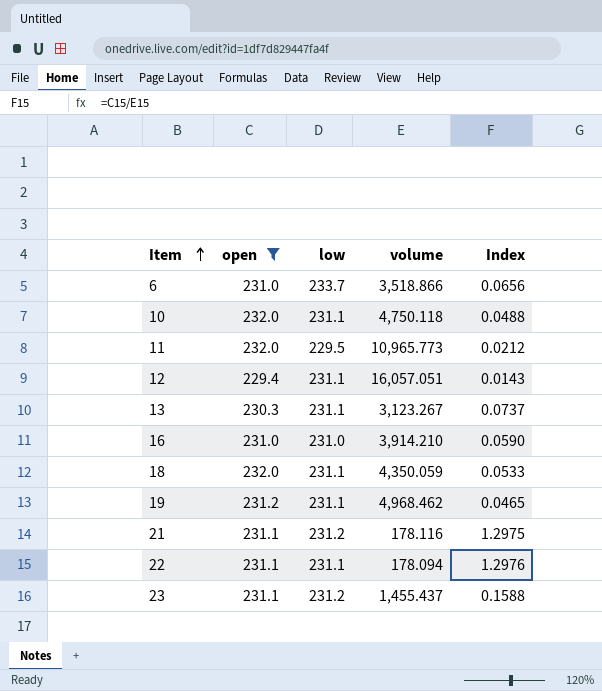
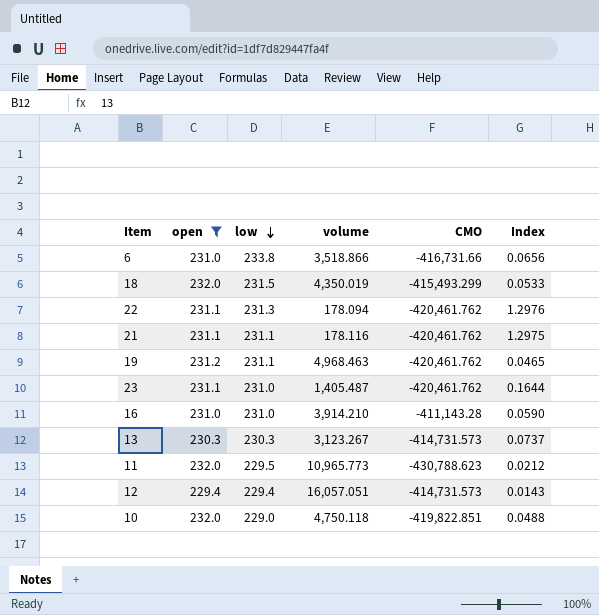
row order: Item ascending -> low descending
column CMO | position: none -> 5
6 | low: 233.7 -> 233.8
18 | low: 231.1 -> 231.5
18 | volume: 4,350.059 -> 4,350.019
22 | low: 231.1 -> 231.3
21 | low: 231.2 -> 231.1
19 | volume: 4,968.462 -> 4,968.463
23 | low: 231.2 -> 231.0
23 | volume: 1,455.437 -> 1,405.487
23 | Index: 0.1588 -> 0.1644
13 | low: 231.1 -> 230.3
12 | low: 231.1 -> 229.4
10 | low: 231.1 -> 229.0

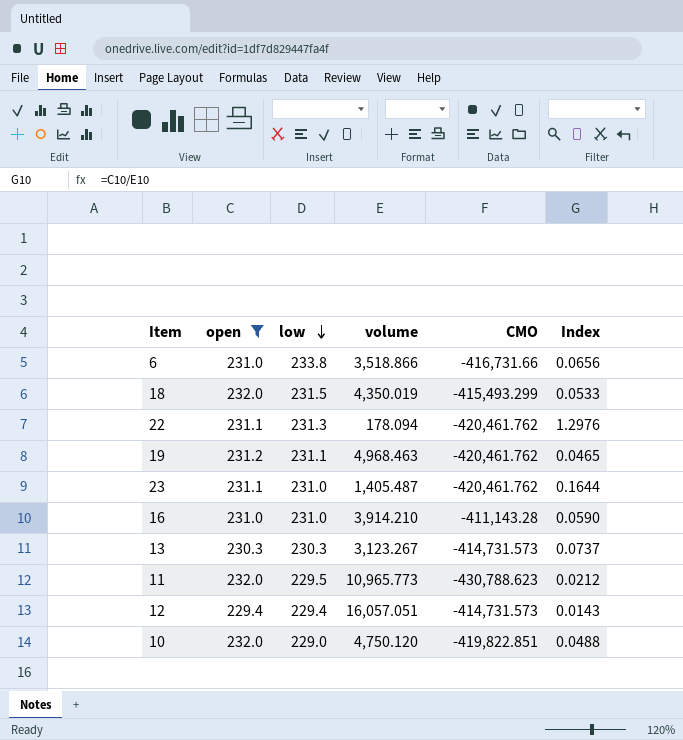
row 21: 231.1 | 231.1 | 178.116 | -420,461.762 | 1.2975 -> none
10 | volume: 4,750.118 -> 4,750.120

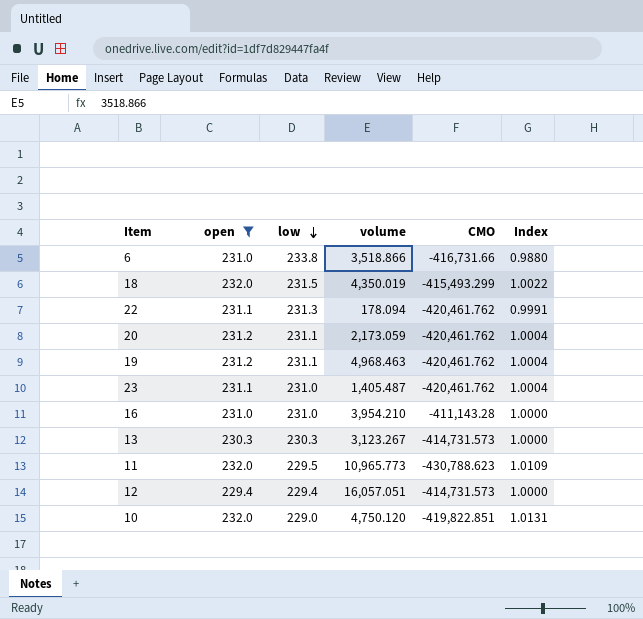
column Index | formula: [open] / [volume] -> [open] / [low]
row 20: none -> 231.2 | 231.1 | 2,173.059 | -420,461.762 | 1.0004
16 | volume: 3,914.210 -> 3,954.210

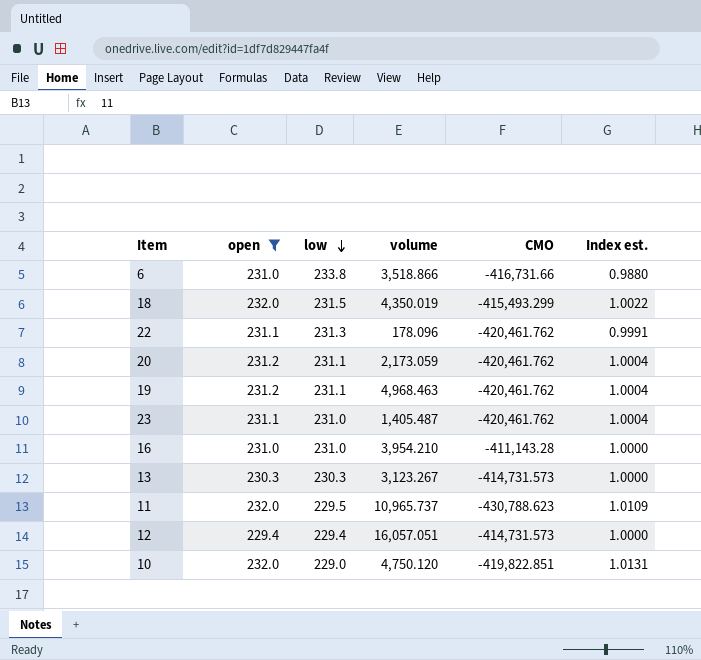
column name: Index -> Index est.
22 | volume: 178.094 -> 178.096
11 | volume: 10,965.773 -> 10,965.737

